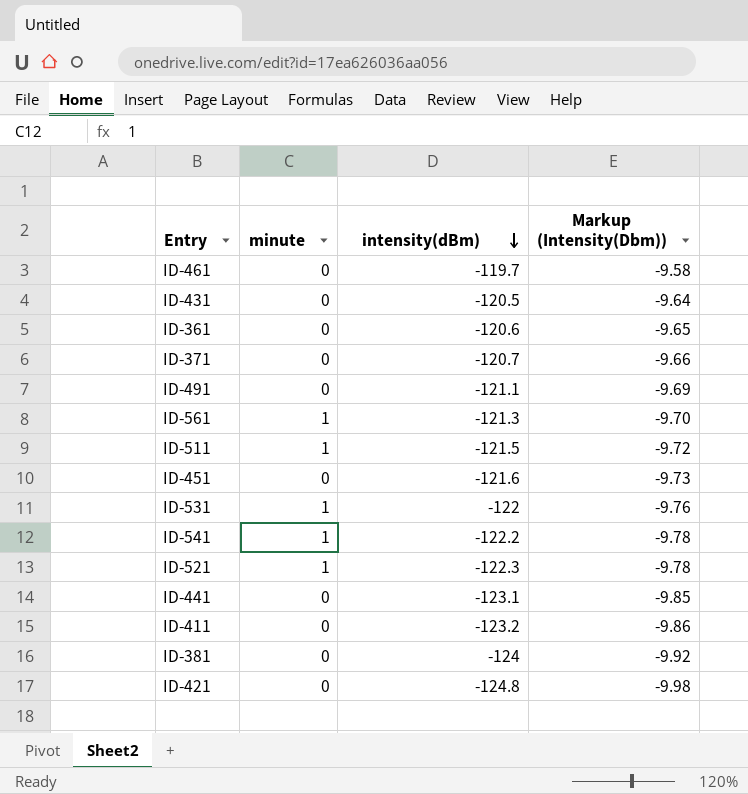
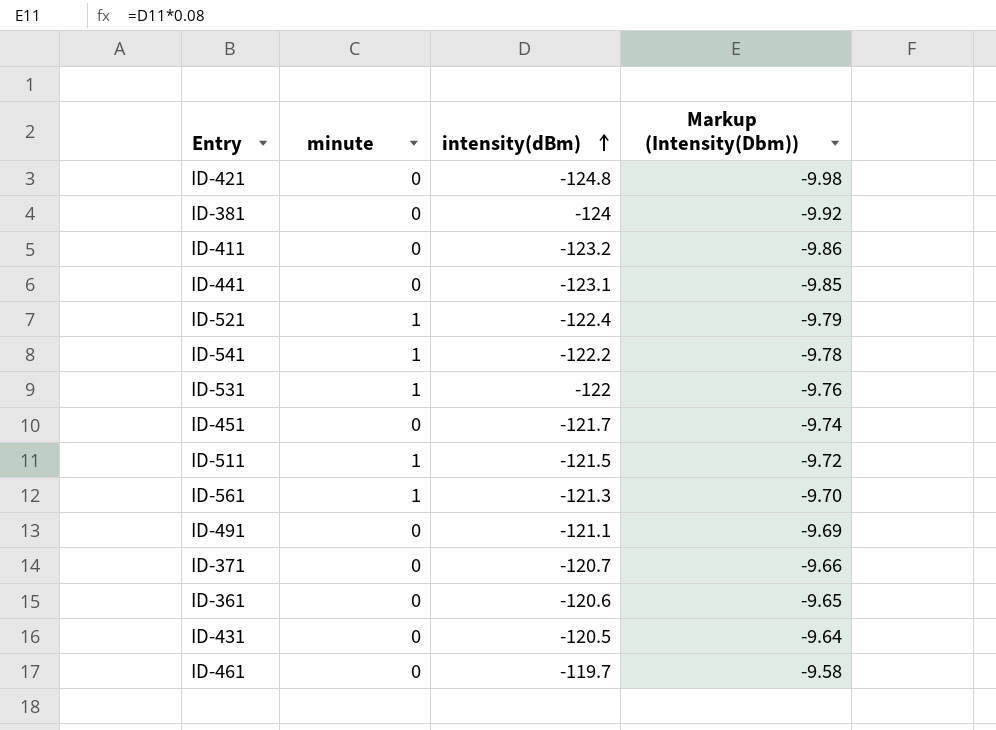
row order: intensity(dBm) descending -> intensity(dBm) ascending
ID-521 | intensity(dBm): -122.3 -> -122.4
ID-521 | Markup (Intensity(Dbm)): -9.78 -> -9.79
ID-451 | intensity(dBm): -121.6 -> -121.7
ID-451 | Markup (Intensity(Dbm)): -9.73 -> -9.74

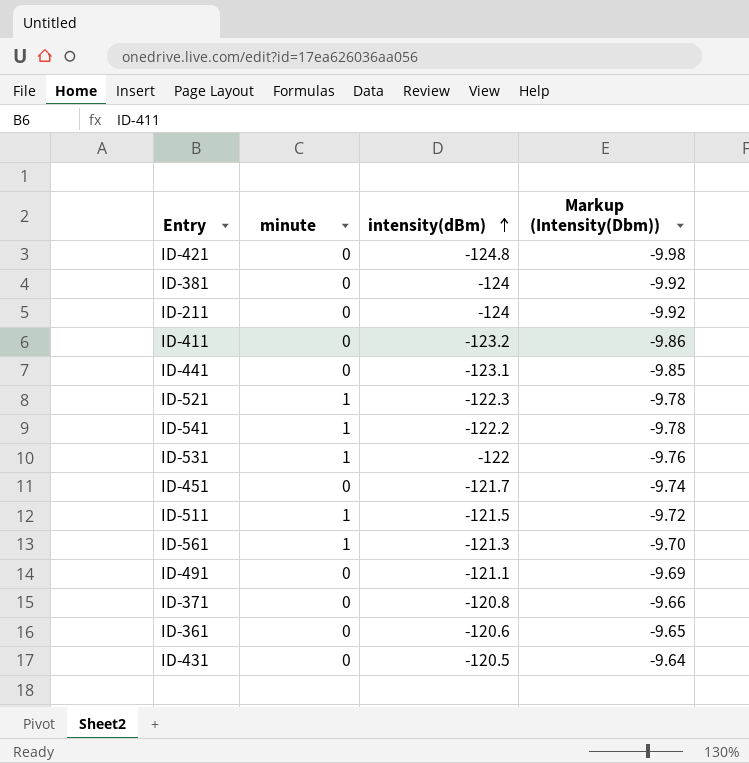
row ID-461: 0 | -119.7 | -9.58 -> none
row ID-211: none -> 0 | -124 | -9.92
ID-521 | intensity(dBm): -122.4 -> -122.3
ID-521 | Markup (Intensity(Dbm)): -9.79 -> -9.78
ID-371 | intensity(dBm): -120.7 -> -120.8

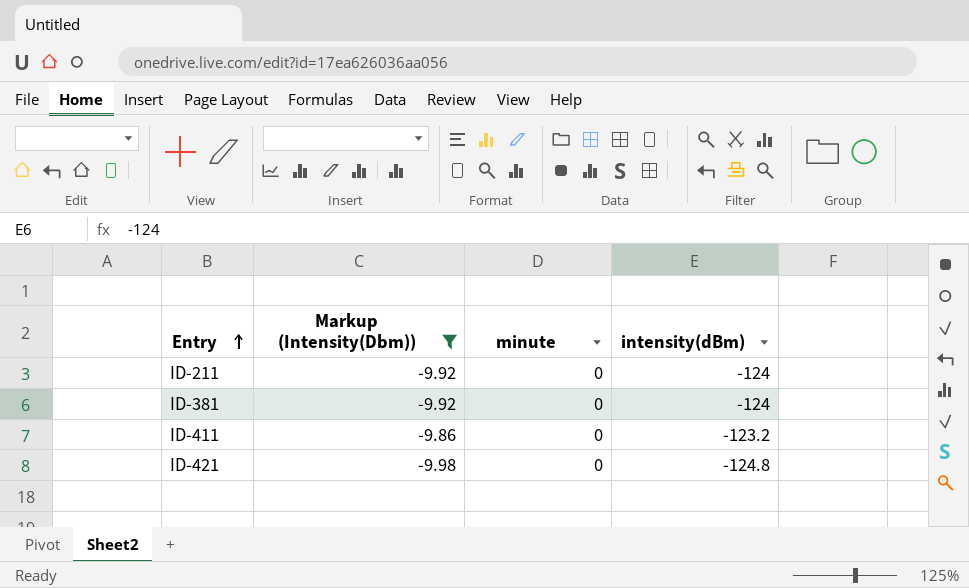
filter: none -> Markup (Intensity(Dbm)) <= -9.86
row order: intensity(dBm) ascending -> Entry ascending
column Markup (Intensity(Dbm)) | position: 4 -> 2

